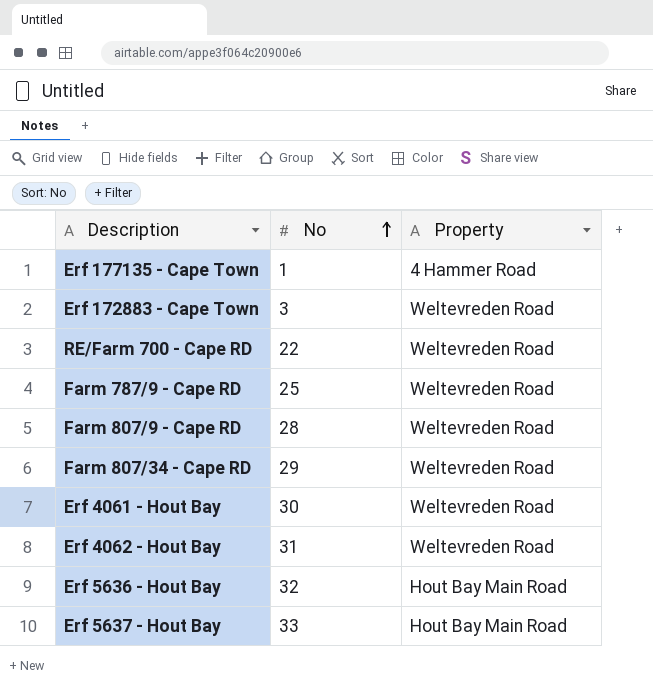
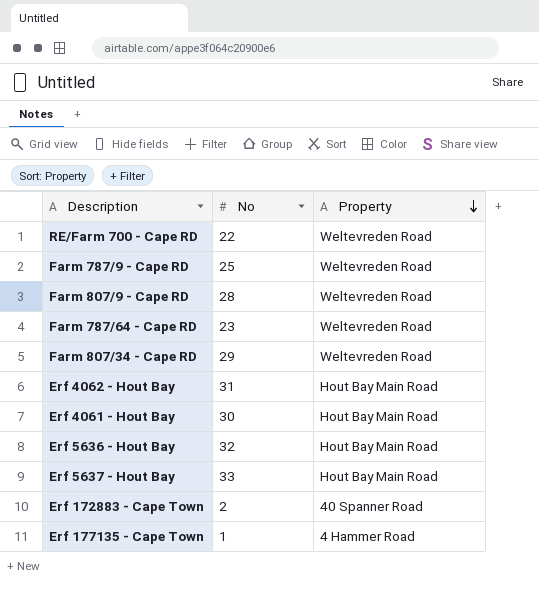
row order: No ascending -> Property descending
row Farm 787/64 - Cape RD: none -> 23 | Weltevreden Road
Erf 4062 - Hout Bay | Property: Weltevreden Road -> Hout Bay Main Road
Erf 4061 - Hout Bay | Property: Weltevreden Road -> Hout Bay Main Road
Erf 172883 - Cape Town | No: 3 -> 2
Erf 172883 - Cape Town | Property: Weltevreden Road -> 40 Spanner Road

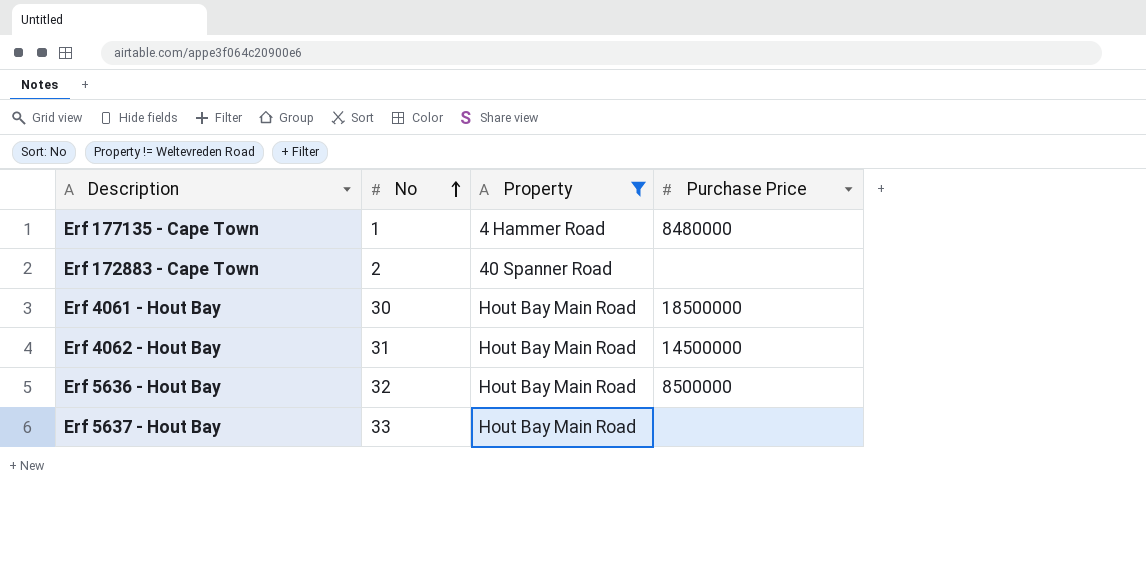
filter: none -> Property != Weltevreden Road
row order: Property descending -> No ascending
column Purchase Price | position: none -> 4

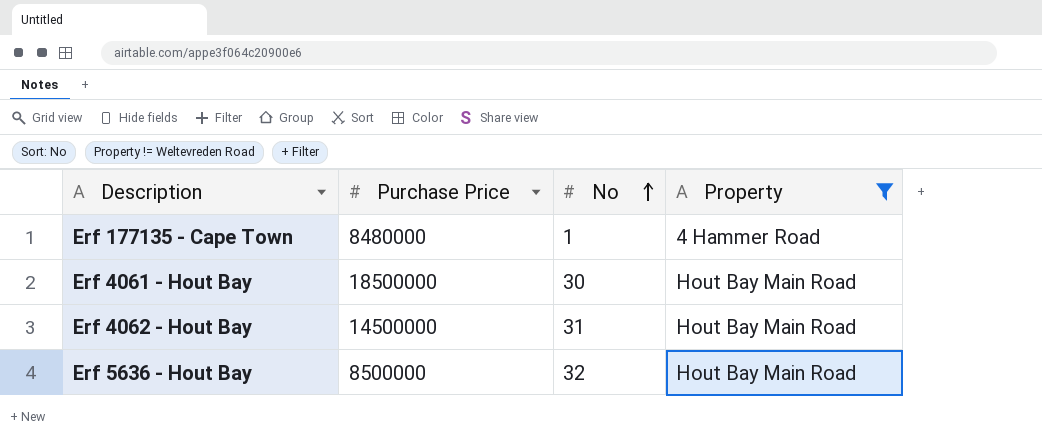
column Purchase Price | position: 4 -> 2
row Erf 172883 - Cape Town: 2 | 40 Spanner Road | none -> none
row Erf 5637 - Hout Bay: 33 | Hout Bay Main Road | none -> none

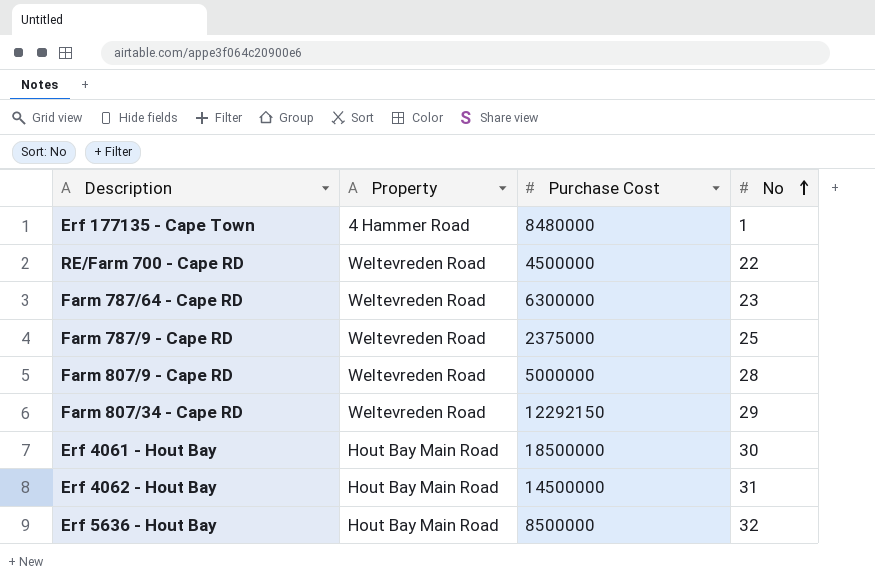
filter: Property != Weltevreden Road -> none
column Property | position: 4 -> 2
column name: Purchase Price -> Purchase Cost

